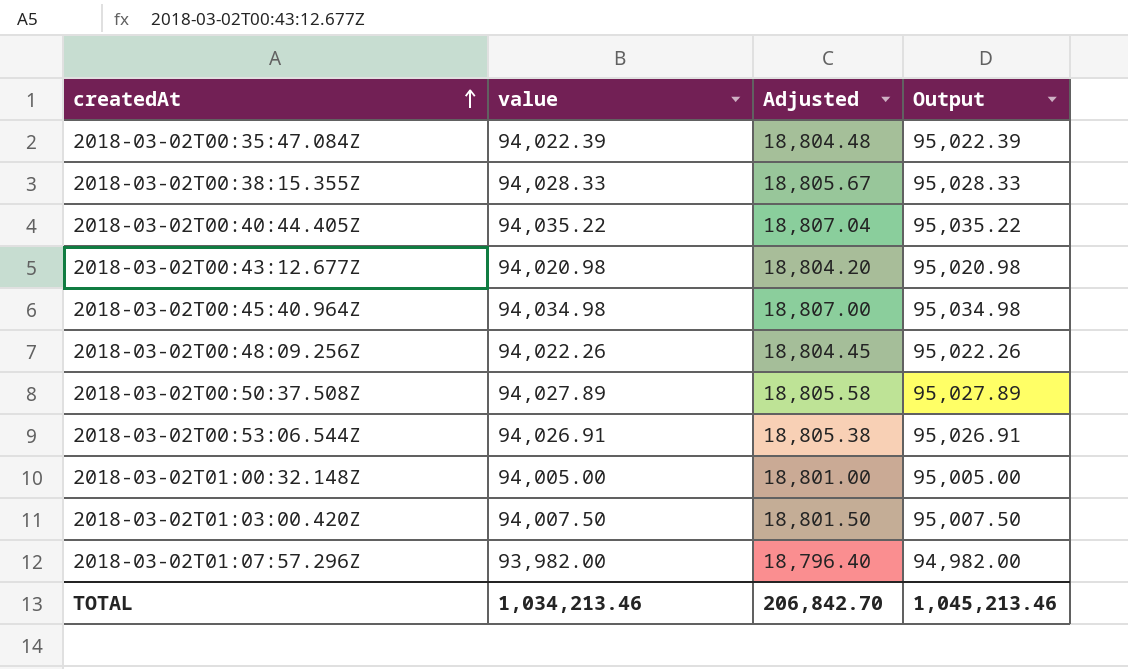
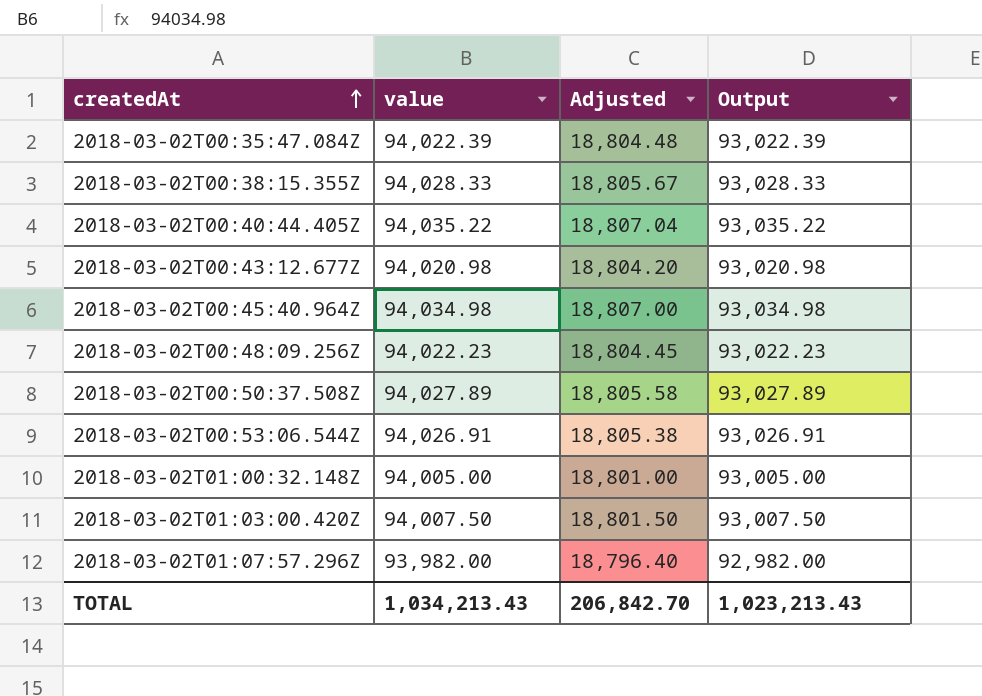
column Output | formula: [value] + 1000 -> [value] - 1000
2018-03-02T00:48:09.256Z | value: 94,022.26 -> 94,022.23
TOTAL | value: 1,034,213.46 -> 1,034,213.43
TOTAL | Output: 1,045,213.46 -> 1,023,213.43

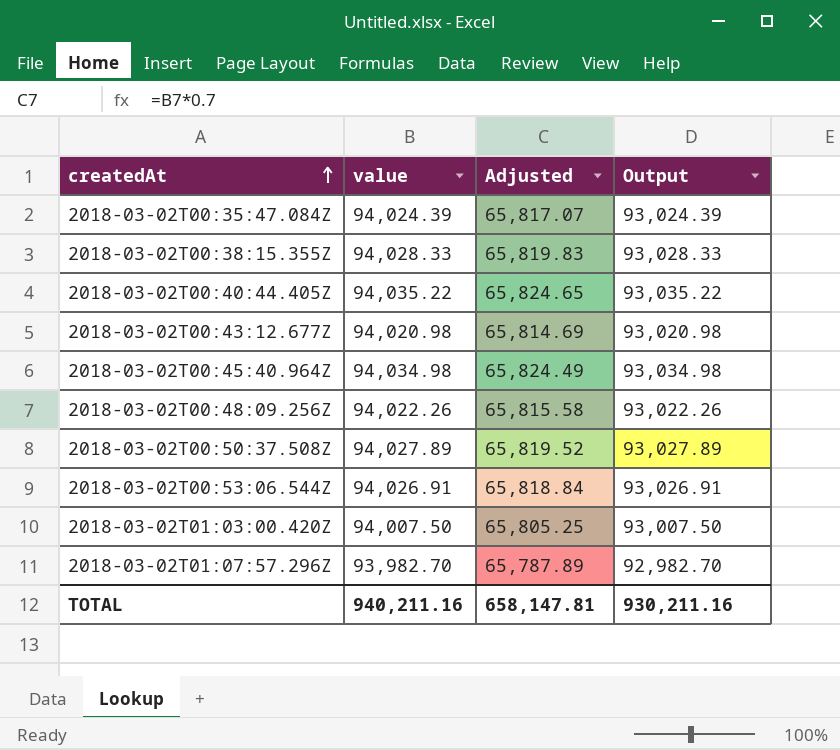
column Adjusted | formula: [value] * 0.2 -> [value] * 0.7
row 2018-03-02T01:00:32.148Z: 94,005.00 | 18,801.00 | 93,005.00 -> none
2018-03-02T00:35:47.084Z | value: 94,022.39 -> 94,024.39
2018-03-02T00:35:47.084Z | Output: 93,022.39 -> 93,024.39
2018-03-02T00:48:09.256Z | value: 94,022.23 -> 94,022.26
2018-03-02T00:48:09.256Z | Output: 93,022.23 -> 93,022.26
2018-03-02T01:07:57.296Z | value: 93,982.00 -> 93,982.70
2018-03-02T01:07:57.296Z | Output: 92,982.00 -> 92,982.70
TOTAL | value: 1,034,213.43 -> 940,211.16
TOTAL | Adjusted: 206,842.70 -> 658,147.81
TOTAL | Output: 1,023,213.43 -> 930,211.16

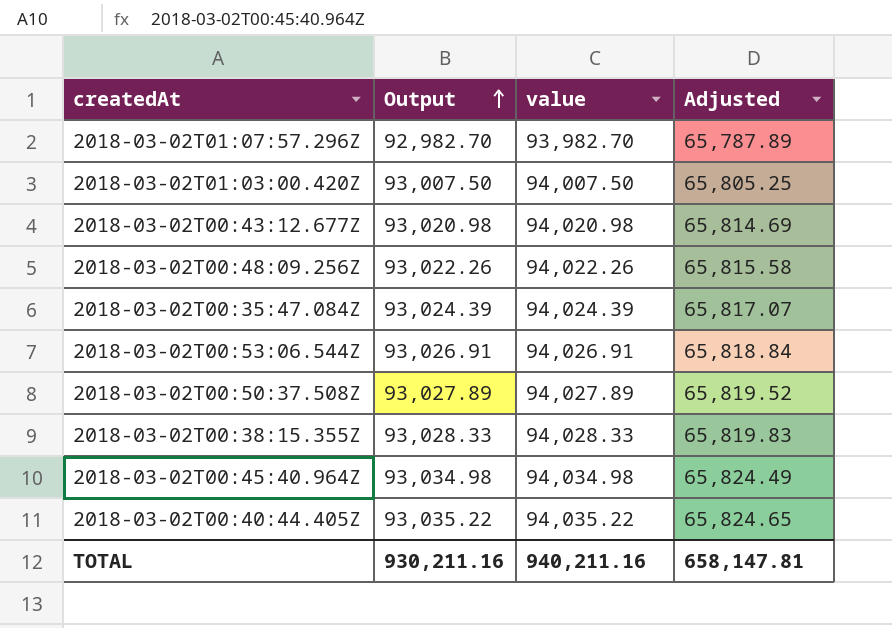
row order: createdAt ascending -> Output ascending
column Output | position: 4 -> 2

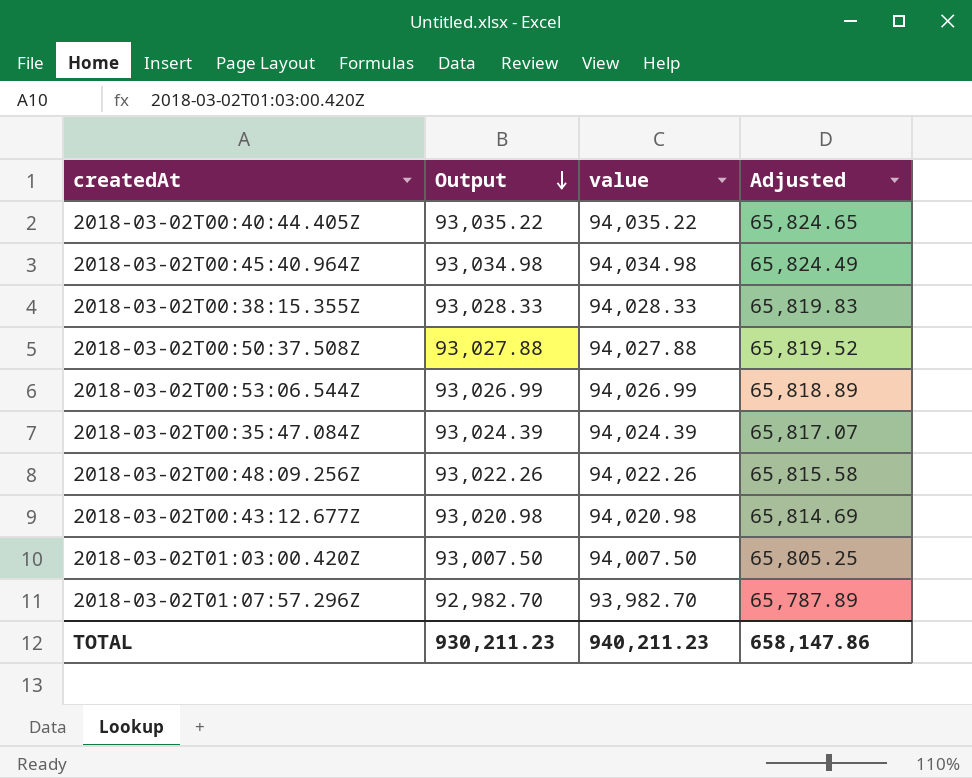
row order: Output ascending -> Output descending
2018-03-02T00:50:37.508Z | Output: 93,027.89 -> 93,027.88
2018-03-02T00:50:37.508Z | value: 94,027.89 -> 94,027.88
2018-03-02T00:53:06.544Z | Output: 93,026.91 -> 93,026.99
2018-03-02T00:53:06.544Z | value: 94,026.91 -> 94,026.99
2018-03-02T00:53:06.544Z | Adjusted: 65,818.84 -> 65,818.89
TOTAL | Output: 930,211.16 -> 930,211.23
TOTAL | value: 940,211.16 -> 940,211.23
TOTAL | Adjusted: 658,147.81 -> 658,147.86

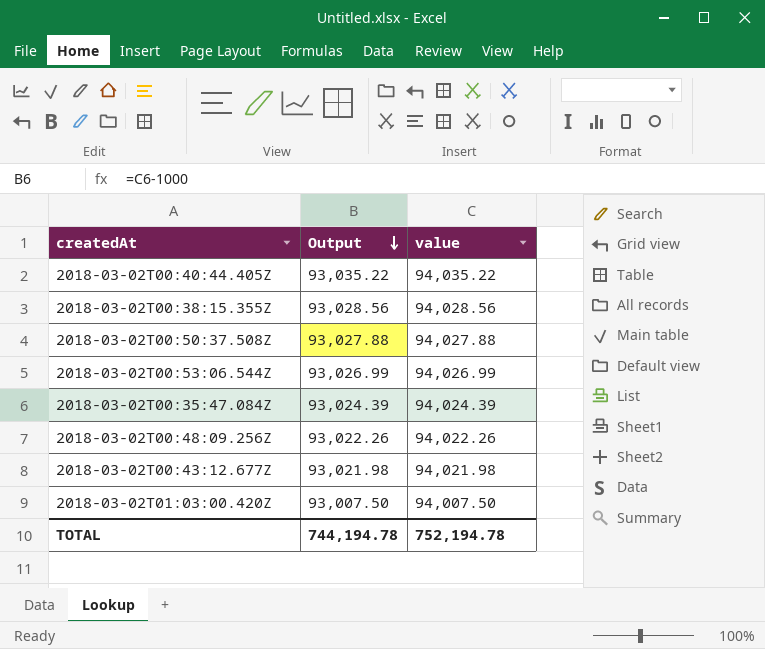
column Adjusted | formula: [value] * 0.7 -> none
row 2018-03-02T00:45:40.964Z: 93,034.98 | 94,034.98 | 65,824.49 -> none
row 2018-03-02T01:07:57.296Z: 92,982.70 | 93,982.70 | 65,787.89 -> none
2018-03-02T00:38:15.355Z | Output: 93,028.33 -> 93,028.56
2018-03-02T00:38:15.355Z | value: 94,028.33 -> 94,028.56
2018-03-02T00:43:12.677Z | Output: 93,020.98 -> 93,021.98
2018-03-02T00:43:12.677Z | value: 94,020.98 -> 94,021.98
TOTAL | Output: 930,211.23 -> 744,194.78
TOTAL | value: 940,211.23 -> 752,194.78

